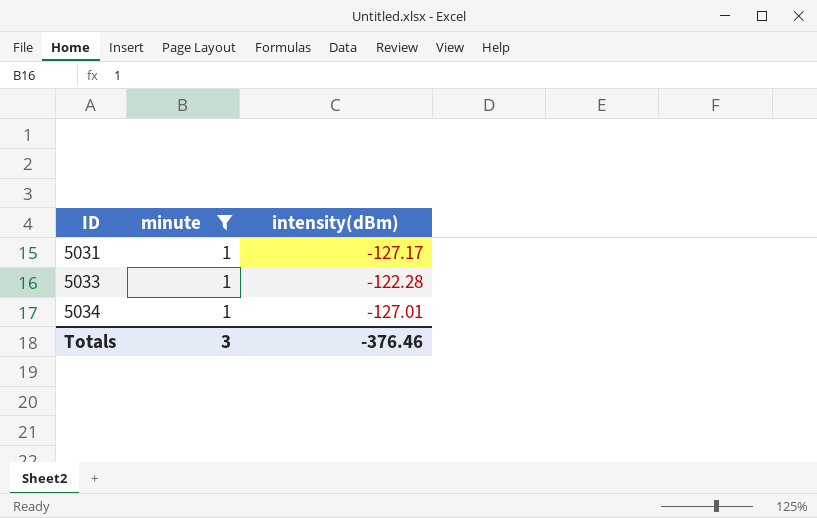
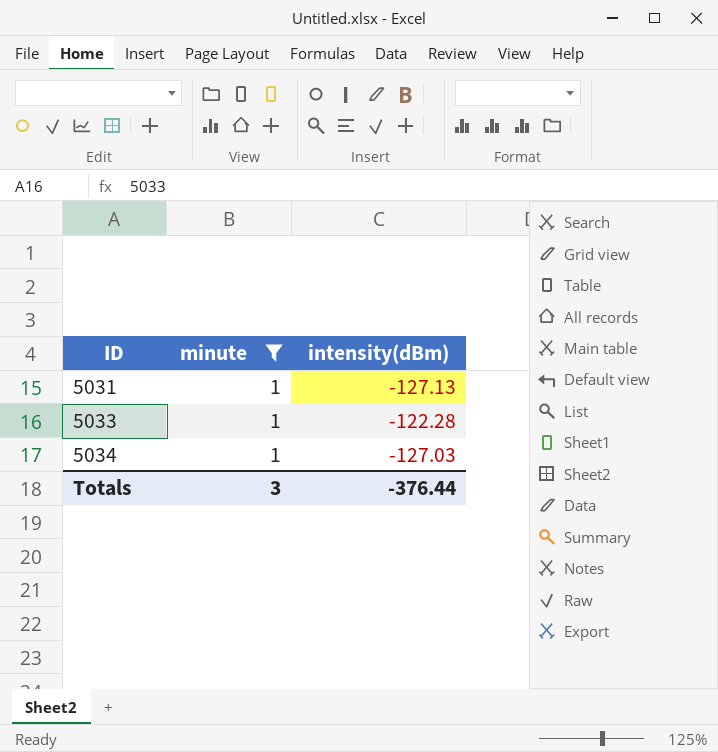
5031 | intensity(dBm): -127.17 -> -127.13
5034 | intensity(dBm): -127.01 -> -127.03
Totals | intensity(dBm): -376.46 -> -376.44

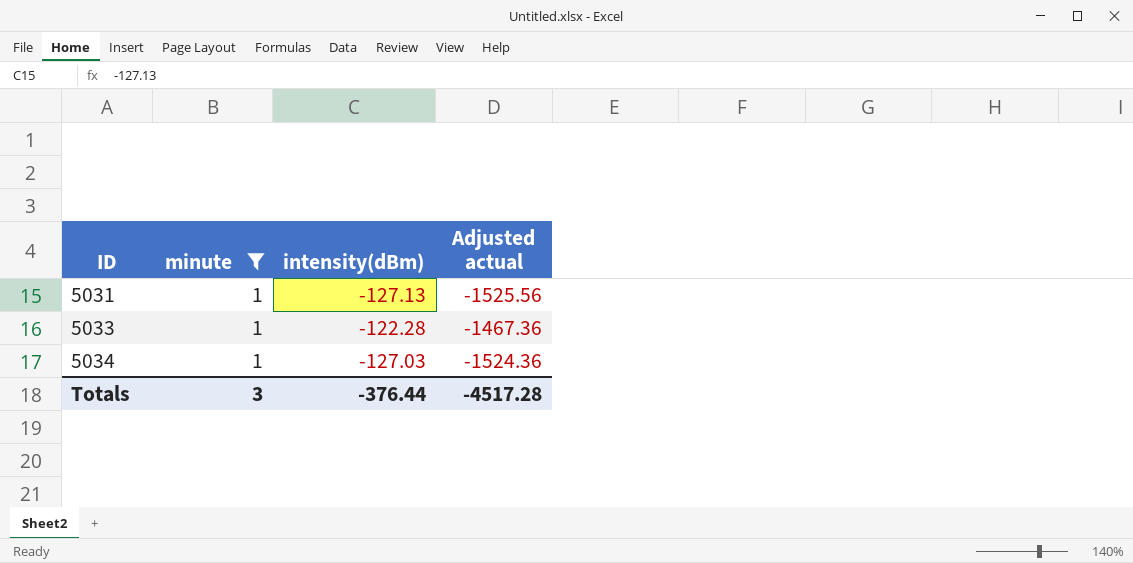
column Adjusted actual | formula: none -> [intensity(dBm)] * 12

